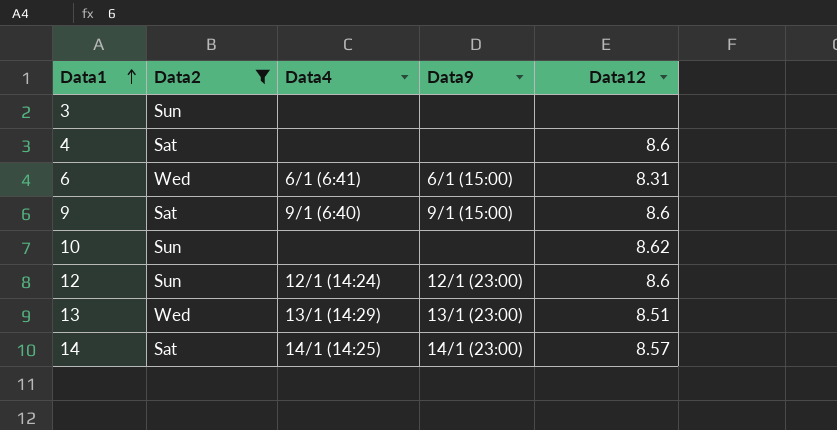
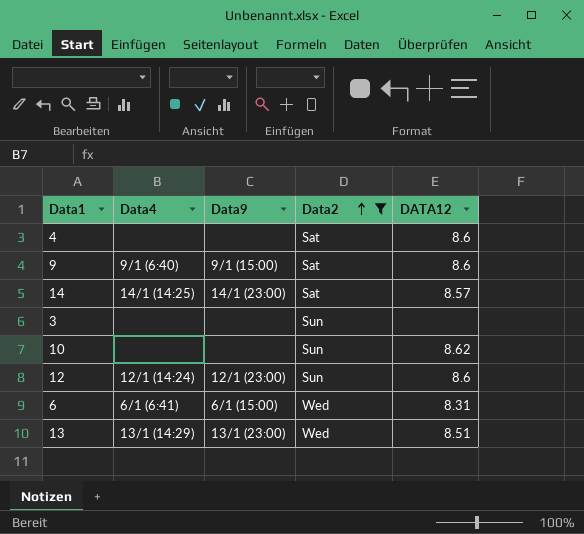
row order: Data1 ascending -> Data2 ascending
column Data2 | position: 2 -> 4
column name: Data12 -> DATA12

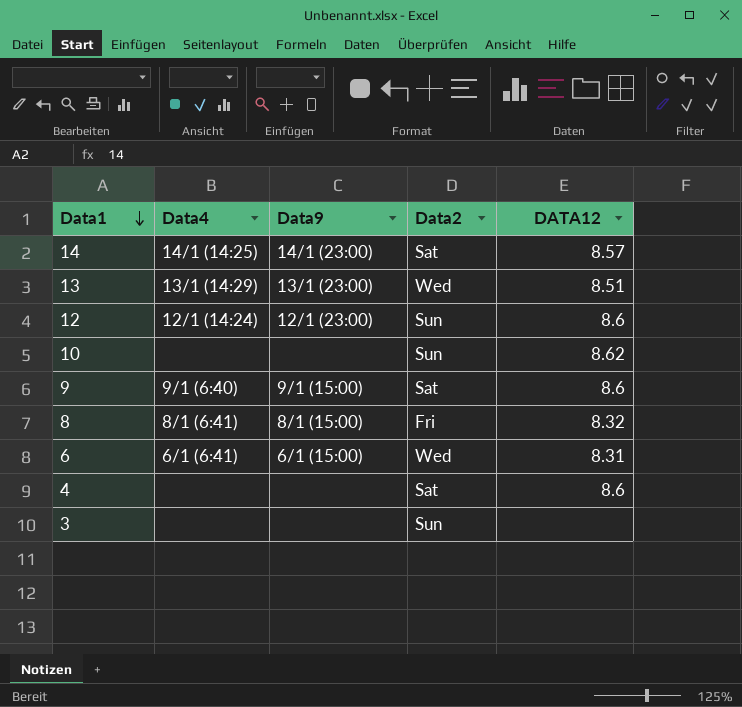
filter: Data2 != Fri -> none
row order: Data2 ascending -> Data1 descending

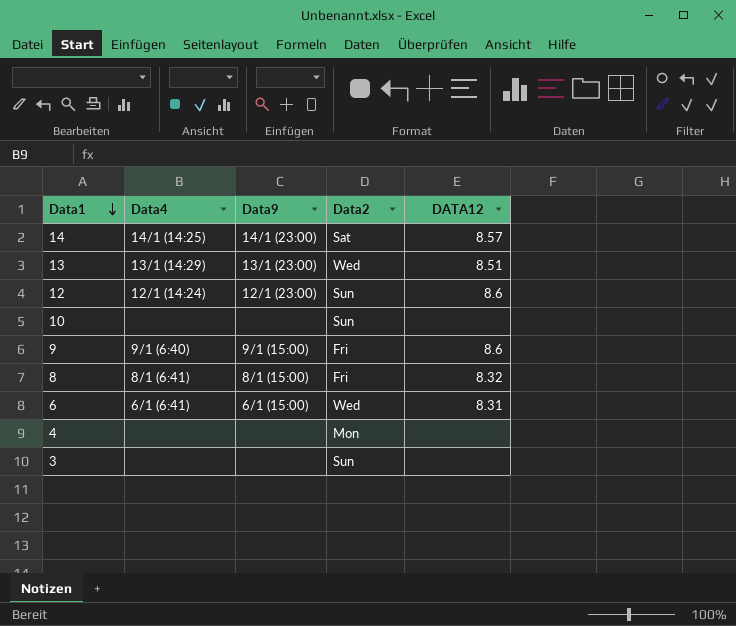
10 | DATA12: 8.62 -> none
9 | Data2: Sat -> Fri
4 | Data2: Sat -> Mon
4 | DATA12: 8.6 -> none

